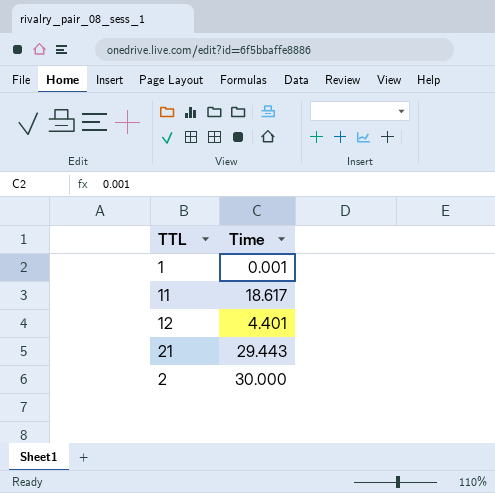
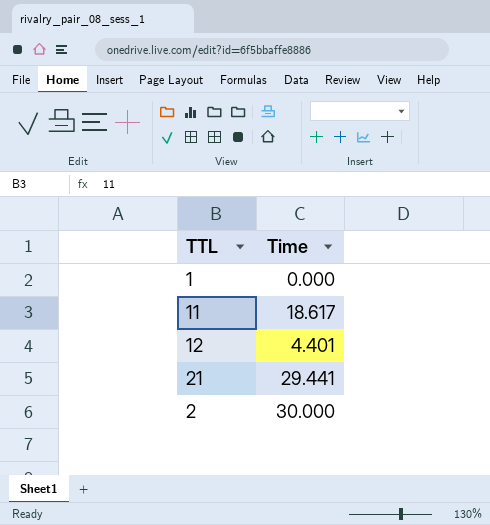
1 | Time: 0.001 -> 0.000
21 | Time: 29.443 -> 29.441

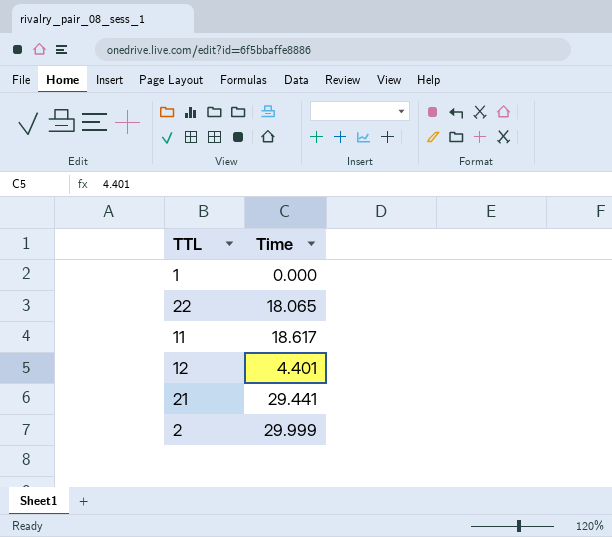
row 22: none -> 18.065
2 | Time: 30.000 -> 29.999

